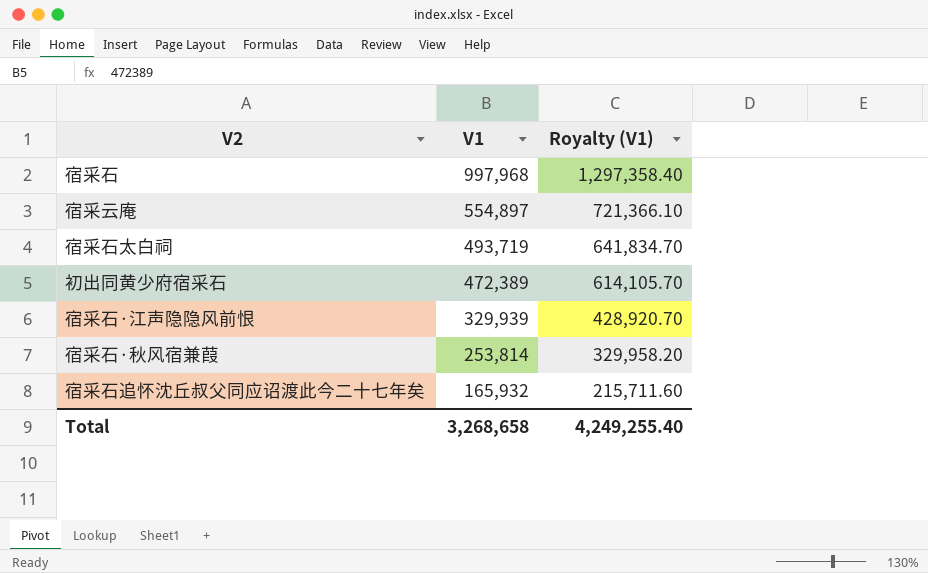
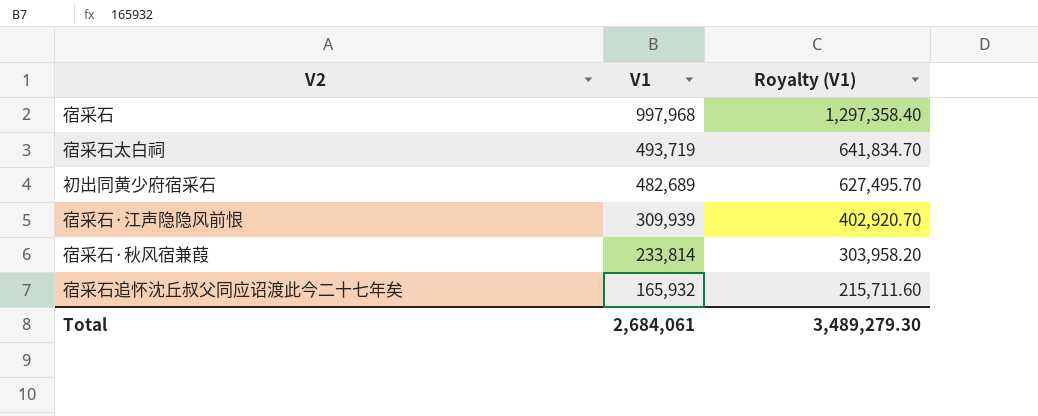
row 宿采云庵: 554,897 | 721,366.10 -> none
初出同黄少府宿采石 | V1: 472,389 -> 482,689
初出同黄少府宿采石 | Royalty (V1): 614,105.70 -> 627,495.70
宿采石·江声隐隐风前恨 | V1: 329,939 -> 309,939
宿采石·江声隐隐风前恨 | Royalty (V1): 428,920.70 -> 402,920.70
宿采石·秋风宿兼葭 | V1: 253,814 -> 233,814
宿采石·秋风宿兼葭 | Royalty (V1): 329,958.20 -> 303,958.20
Total | V1: 3,268,658 -> 2,684,061
Total | Royalty (V1): 4,249,255.40 -> 3,489,279.30

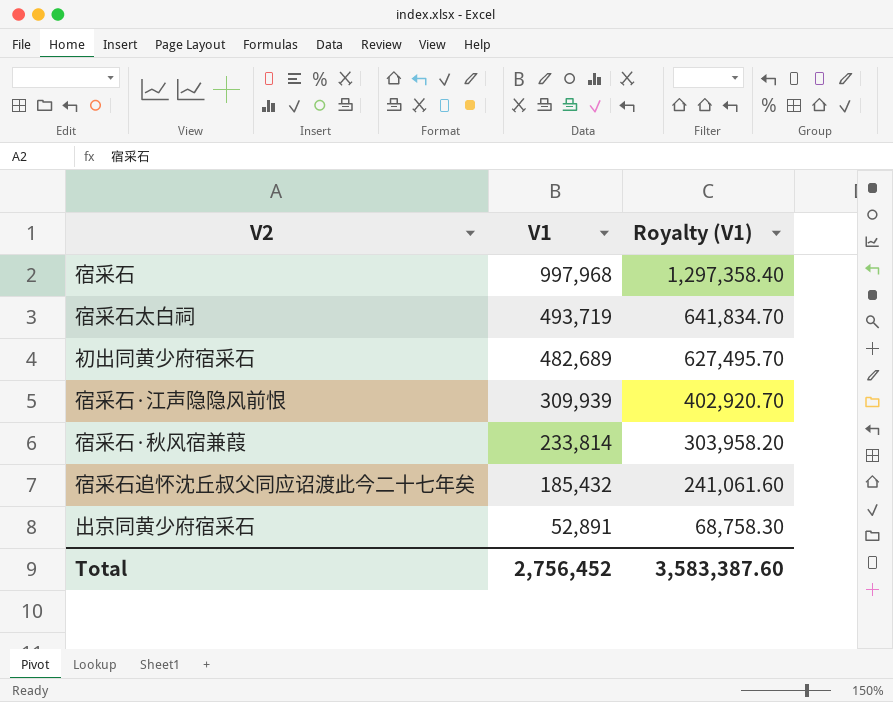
宿采石追怀沈丘叔父同应诏渡此今二十七年矣 | V1: 165,932 -> 185,432
宿采石追怀沈丘叔父同应诏渡此今二十七年矣 | Royalty (V1): 215,711.60 -> 241,061.60
row 出京同黄少府宿采石: none -> 52,891 | 68,758.30
Total | V1: 2,684,061 -> 2,756,452
Total | Royalty (V1): 3,489,279.30 -> 3,583,387.60

